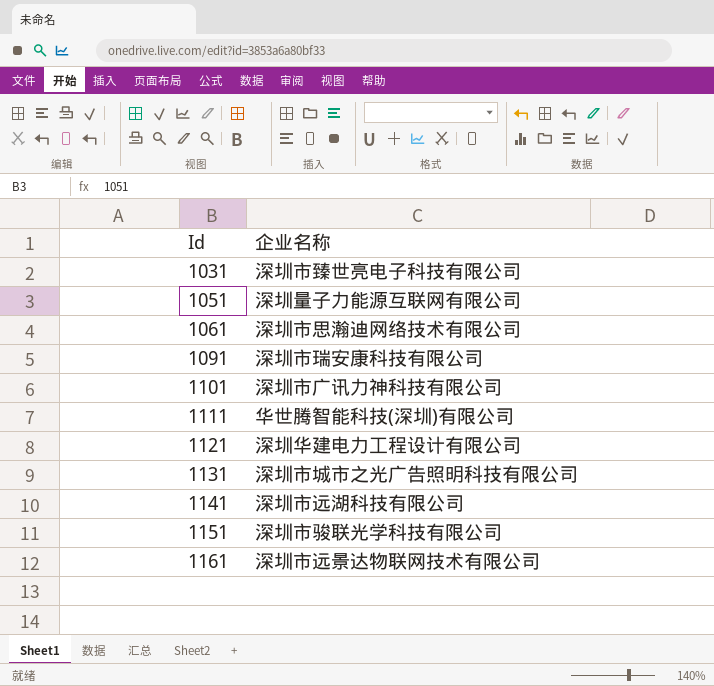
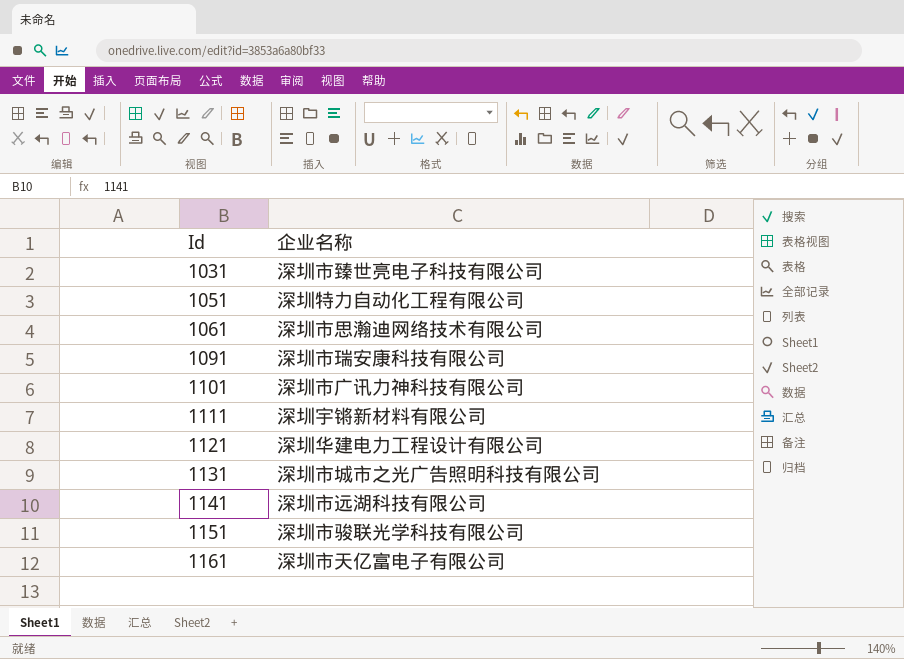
1051 | 企业名称: 深圳量子力能源互联网有限公司 -> 深圳特力自动化工程有限公司
1111 | 企业名称: 华世腾智能科技(深圳)有限公司 -> 深圳宇锵新材料有限公司
1161 | 企业名称: 深圳市远景达物联网技术有限公司 -> 深圳市天亿富电子有限公司

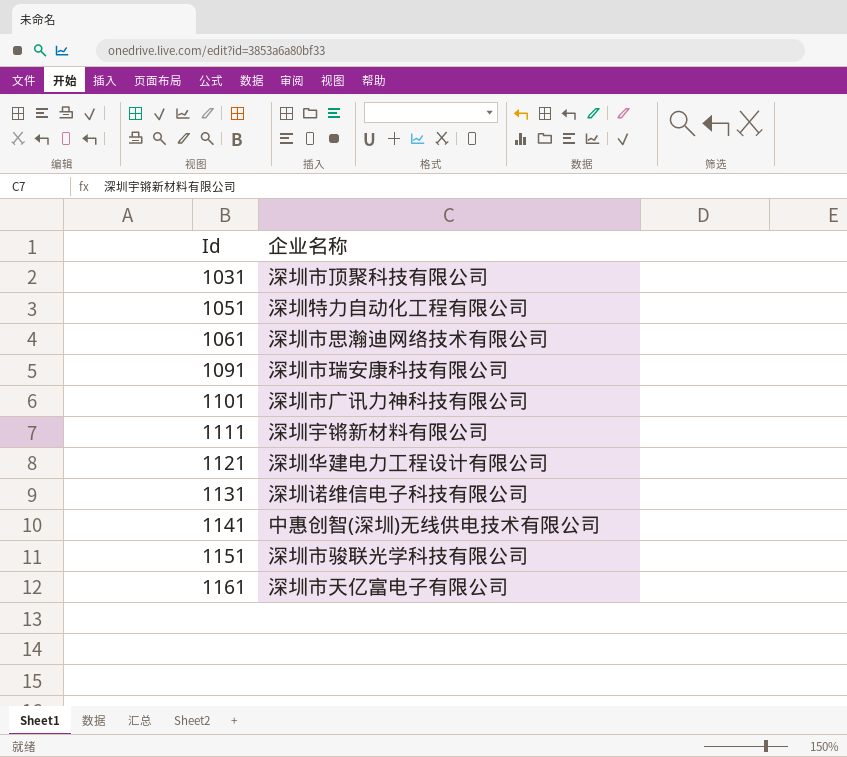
1031 | 企业名称: 深圳市臻世亮电子科技有限公司 -> 深圳市顶聚科技有限公司
1131 | 企业名称: 深圳市城市之光广告照明科技有限公司 -> 深圳诺维信电子科技有限公司
1141 | 企业名称: 深圳市远湖科技有限公司 -> 中惠创智(深圳)无线供电技术有限公司

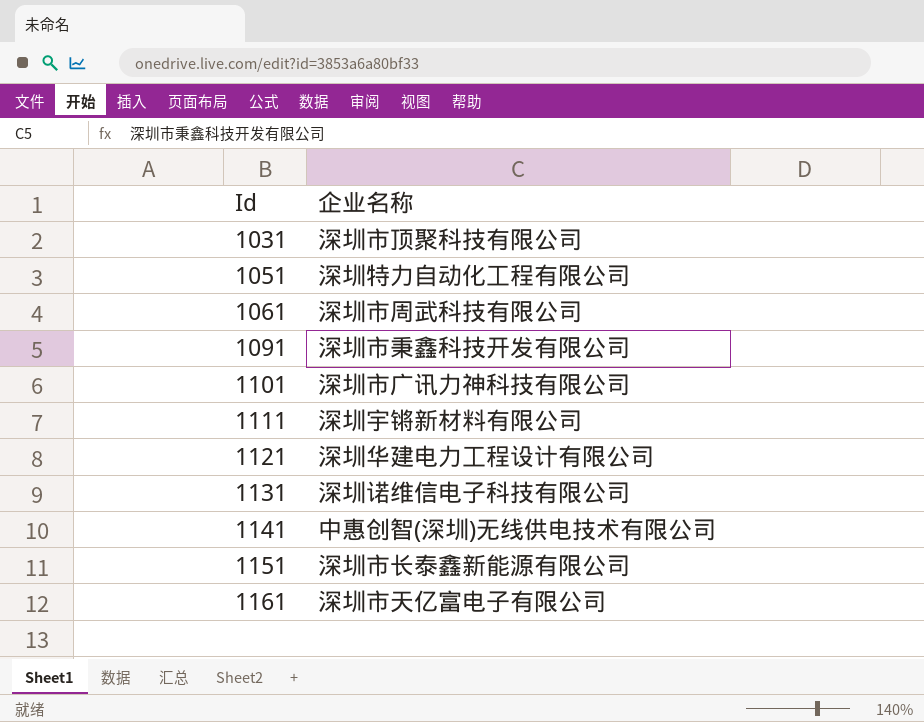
1061 | 企业名称: 深圳市思瀚迪网络技术有限公司 -> 深圳市周武科技有限公司
1091 | 企业名称: 深圳市瑞安康科技有限公司 -> 深圳市秉鑫科技开发有限公司
1151 | 企业名称: 深圳市骏联光学科技有限公司 -> 深圳市长泰鑫新能源有限公司

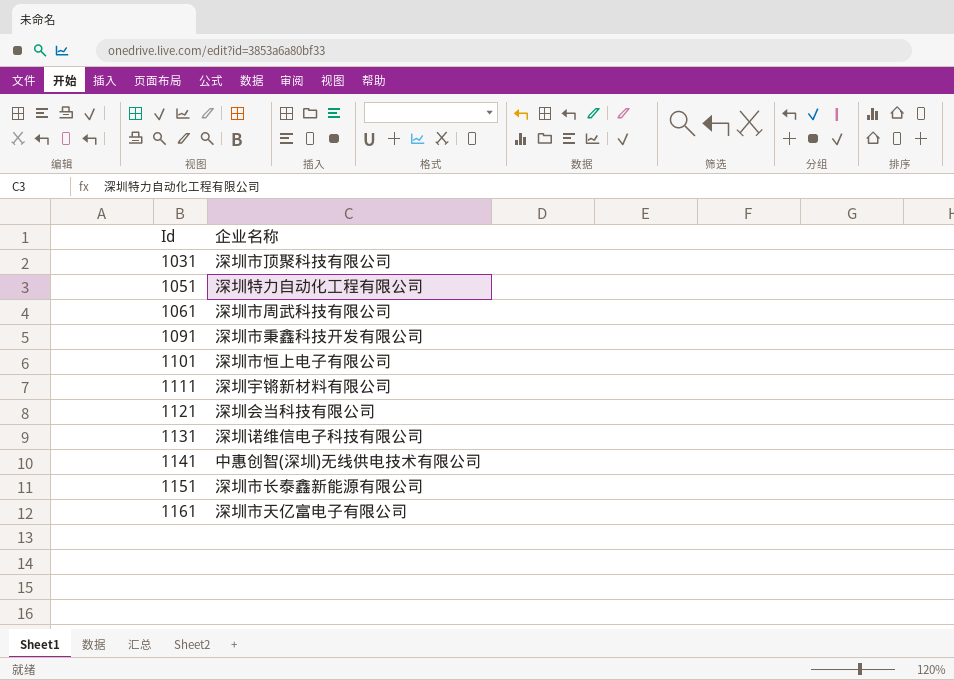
1101 | 企业名称: 深圳市广讯力神科技有限公司 -> 深圳市恒上电子有限公司
1121 | 企业名称: 深圳华建电力工程设计有限公司 -> 深圳会当科技有限公司

